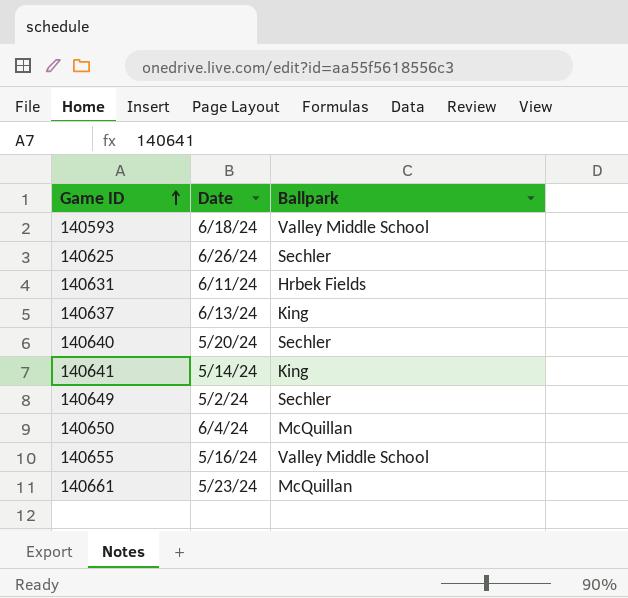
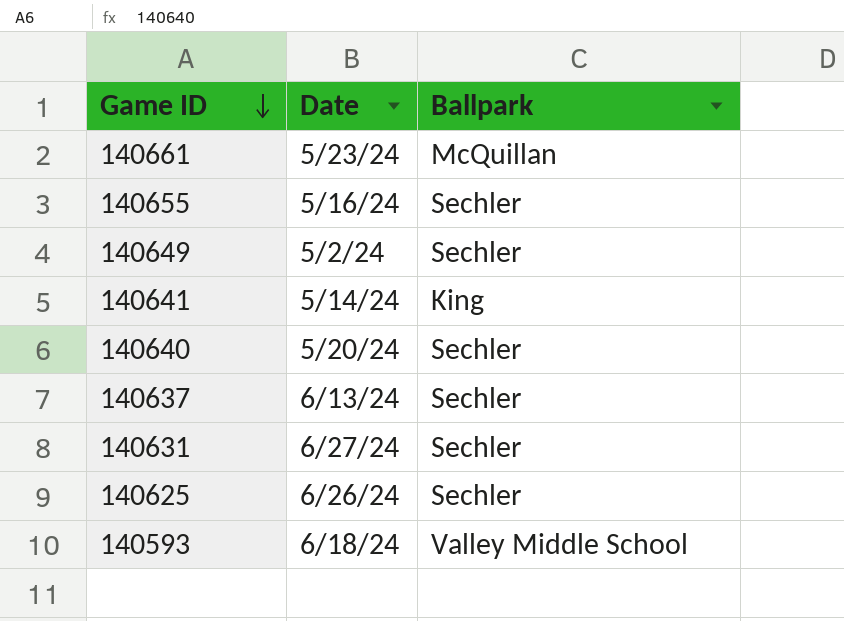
row order: Game ID ascending -> Game ID descending
row 140650: 6/4/24 | McQuillan -> none
140655 | Ballpark: Valley Middle School -> Sechler
140637 | Ballpark: King -> Sechler
140631 | Date: 6/11/24 -> 6/27/24
140631 | Ballpark: Hrbek Fields -> Sechler

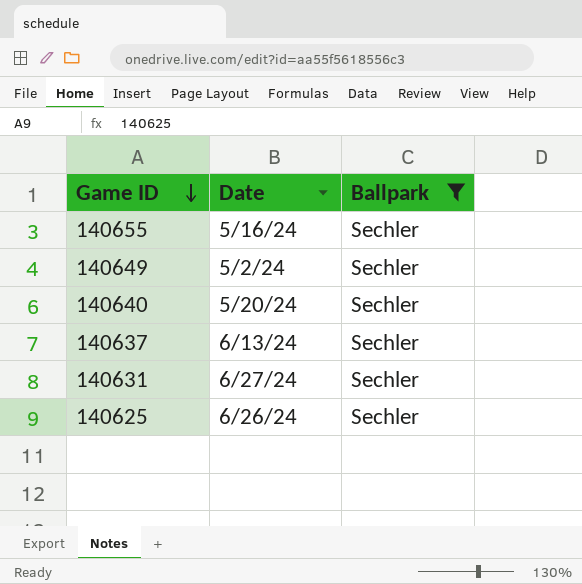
filter: none -> Ballpark = Sechler

